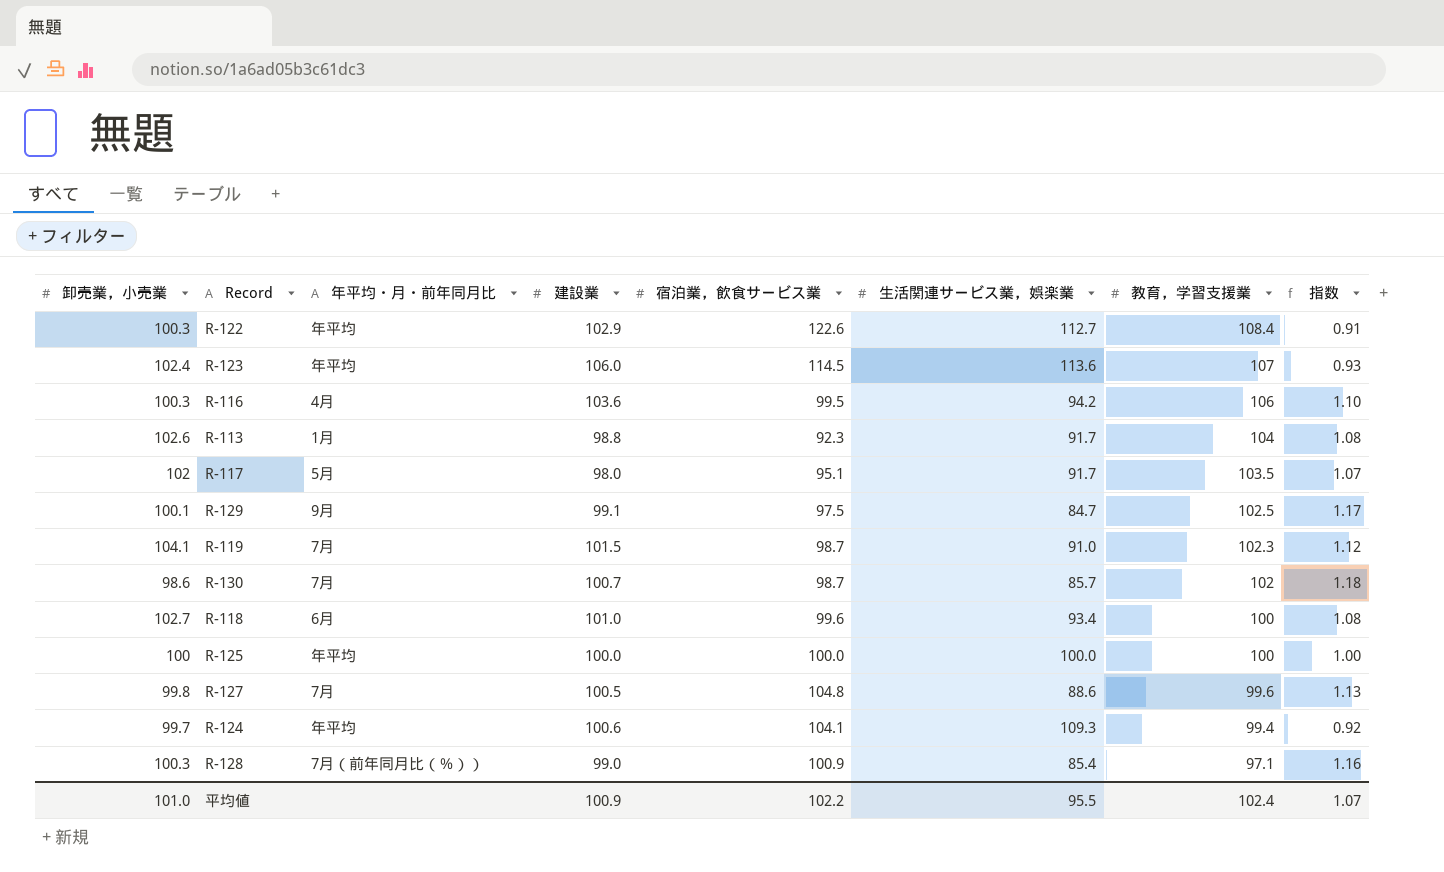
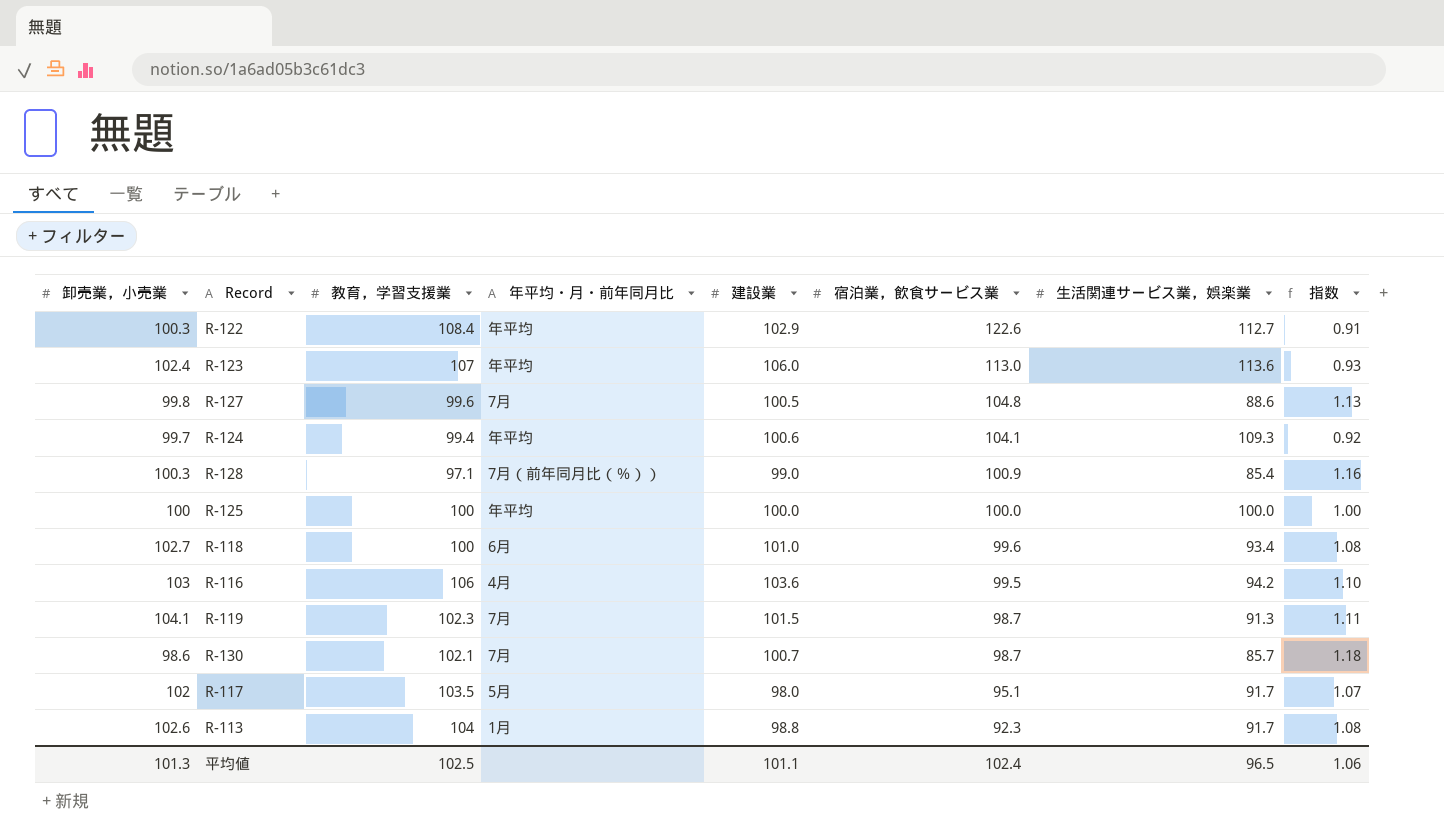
row order: 教育，学習支援業 descending -> 宿泊業，飲食サービス業 descending
column 教育，学習支援業 | position: 7 -> 3
row R-129: 100.1 | 9月 | 99.1 | 97.5 | 84.7 | 102.5 | 1.17 -> none
R-123 | 宿泊業，飲食サービス業: 114.5 -> 113.0
R-116 | 卸売業，小売業: 100.3 -> 103
R-119 | 生活関連サービス業，娯楽業: 91.0 -> 91.3
R-119 | 指数: 1.12 -> 1.11
R-130 | 教育，学習支援業: 102 -> 102.1
平均値 | 卸売業，小売業: 101.0 -> 101.3
平均値 | 教育，学習支援業: 102.4 -> 102.5
平均値 | 建設業: 100.9 -> 101.1
平均値 | 宿泊業，飲食サービス業: 102.2 -> 102.4
平均値 | 生活関連サービス業，娯楽業: 95.5 -> 96.5
平均値 | 指数: 1.07 -> 1.06

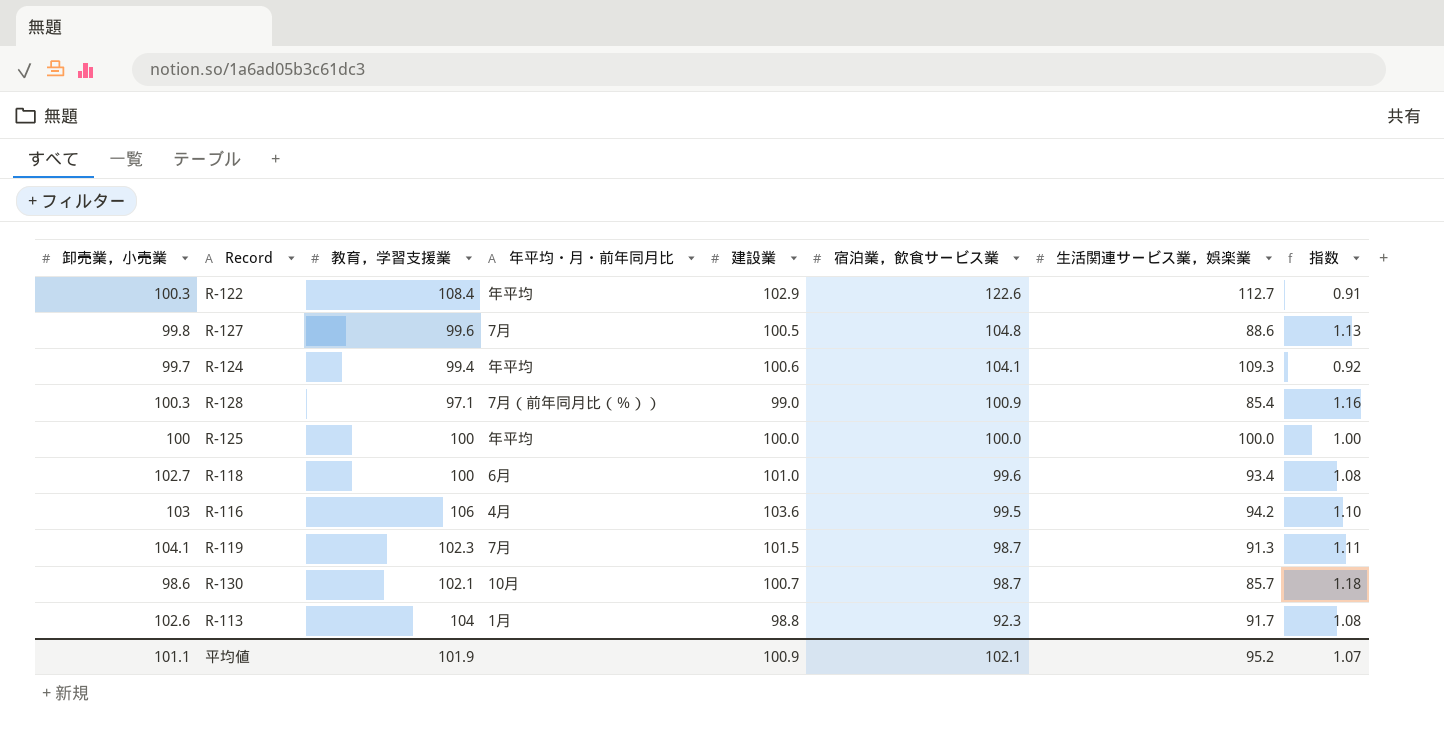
row R-123: 102.4 | 107 | 年平均 | 106.0 | 113.0 | 113.6 | 0.93 -> none
row R-117: 102 | 103.5 | 5月 | 98.0 | 95.1 | 91.7 | 1.07 -> none
R-130 | 年平均・月・前年同月比: 7月 -> 10月
平均値 | 卸売業，小売業: 101.3 -> 101.1
平均値 | 教育，学習支援業: 102.5 -> 101.9
平均値 | 建設業: 101.1 -> 100.9
平均値 | 宿泊業，飲食サービス業: 102.4 -> 102.1
平均値 | 生活関連サービス業，娯楽業: 96.5 -> 95.2
平均値 | 指数: 1.06 -> 1.07

